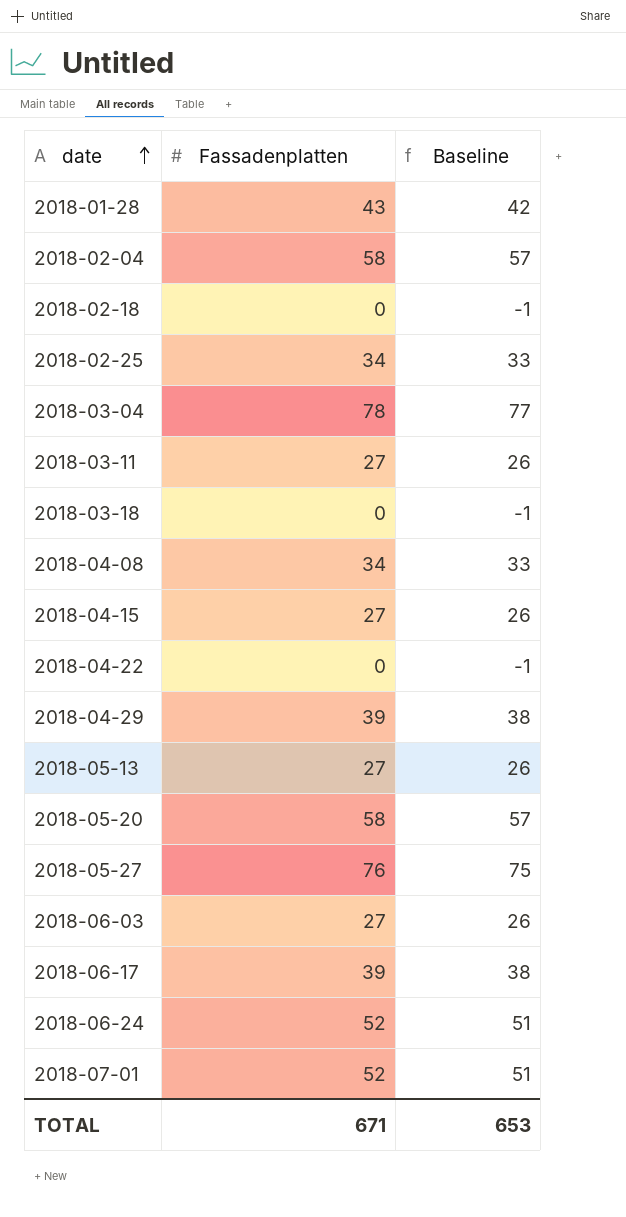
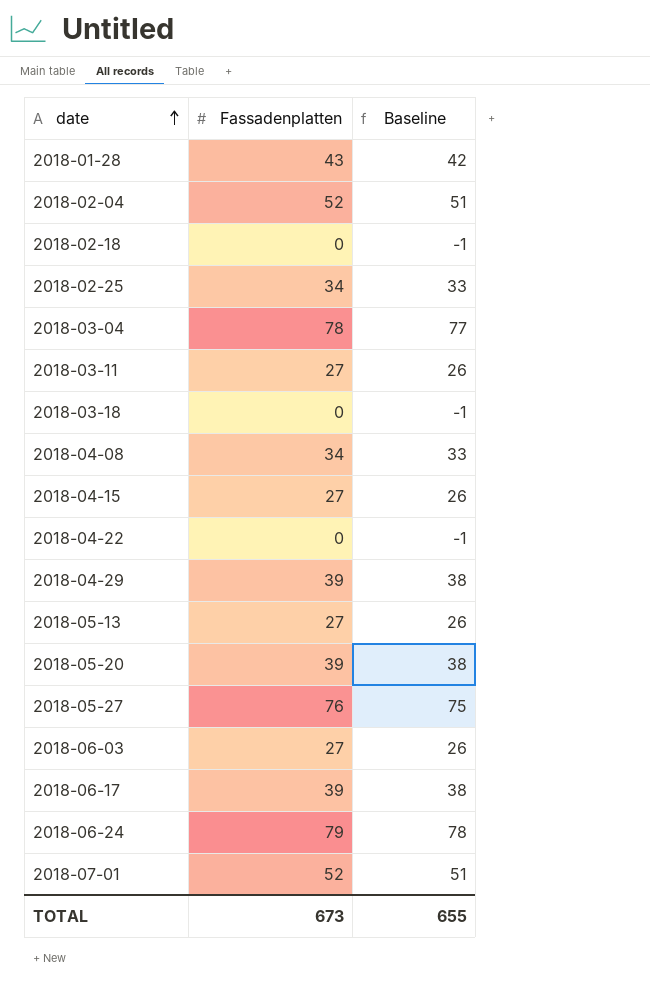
2018-02-04 | Fassadenplatten: 58 -> 52
2018-02-04 | Baseline: 57 -> 51
2018-05-20 | Fassadenplatten: 58 -> 39
2018-05-20 | Baseline: 57 -> 38
2018-06-24 | Fassadenplatten: 52 -> 79
2018-06-24 | Baseline: 51 -> 78
TOTAL | Fassadenplatten: 671 -> 673
TOTAL | Baseline: 653 -> 655

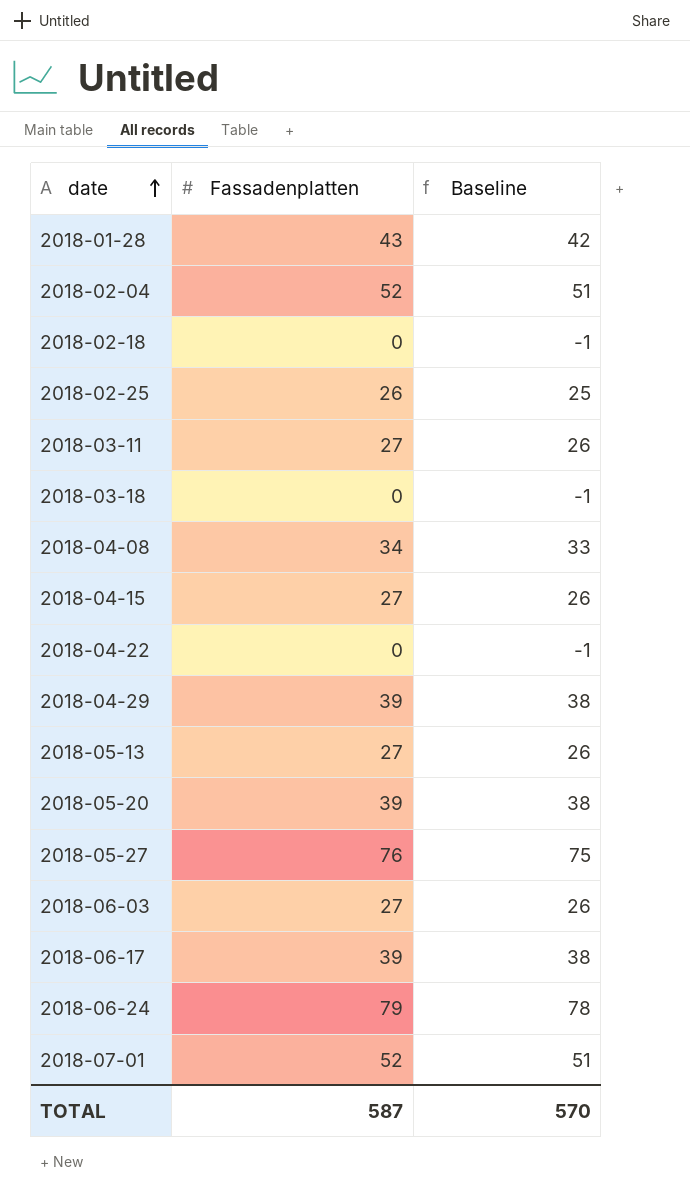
row 2018-03-04: 78 | 77 -> none
2018-02-25 | Fassadenplatten: 34 -> 26
2018-02-25 | Baseline: 33 -> 25
TOTAL | Fassadenplatten: 673 -> 587
TOTAL | Baseline: 655 -> 570

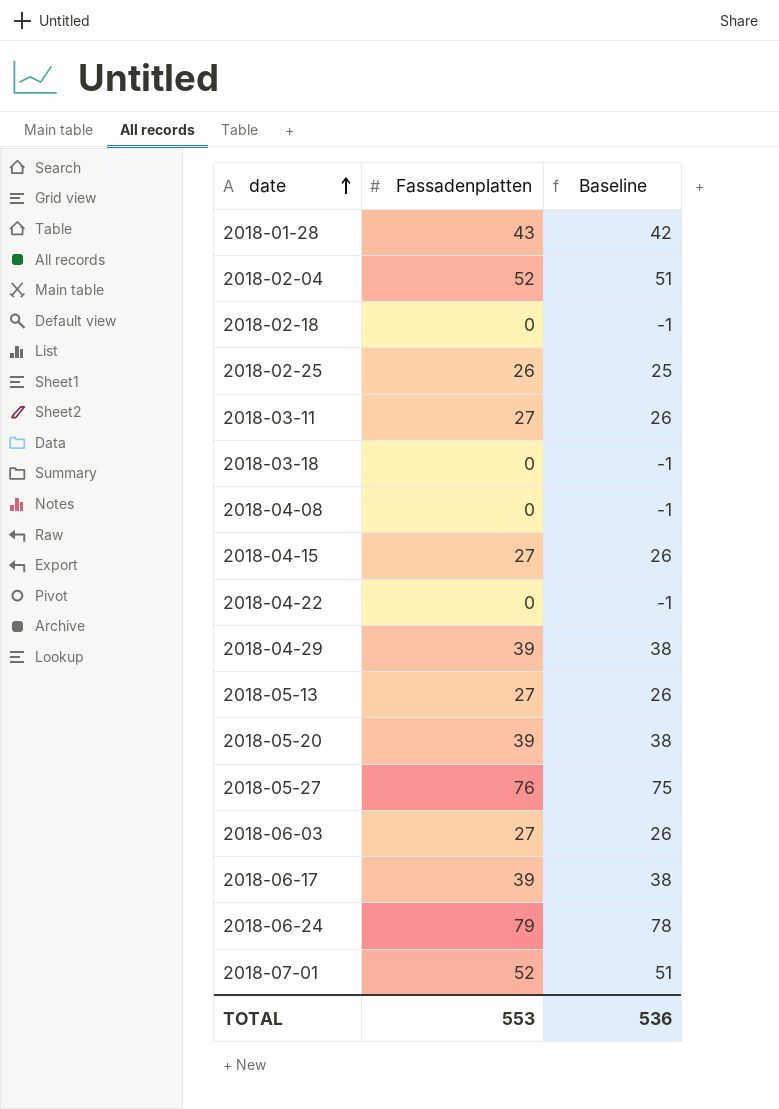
2018-04-08 | Fassadenplatten: 34 -> 0
2018-04-08 | Baseline: 33 -> -1
TOTAL | Fassadenplatten: 587 -> 553
TOTAL | Baseline: 570 -> 536

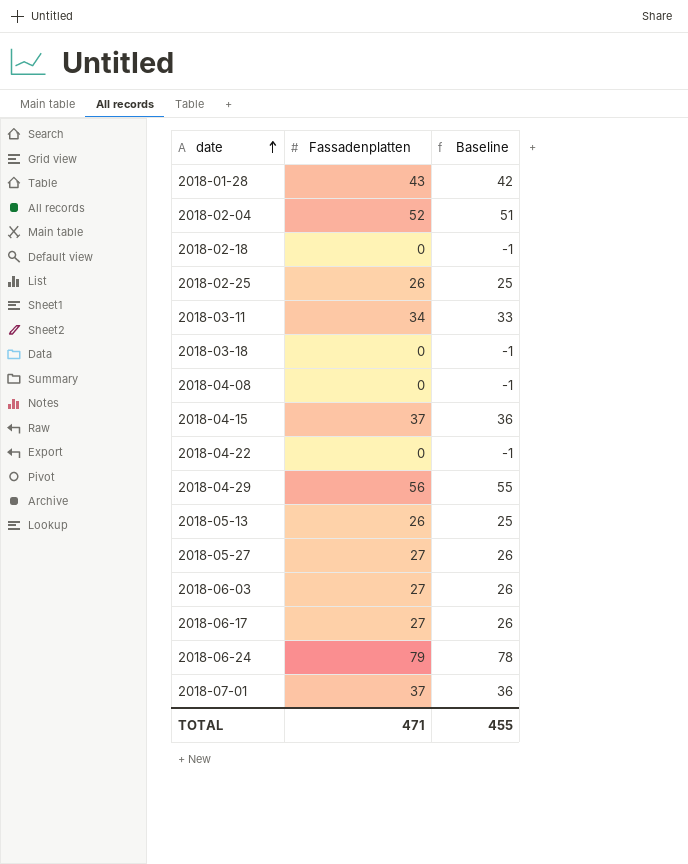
row 2018-05-20: 39 | 38 -> none
2018-03-11 | Fassadenplatten: 27 -> 34
2018-03-11 | Baseline: 26 -> 33
2018-04-15 | Fassadenplatten: 27 -> 37
2018-04-15 | Baseline: 26 -> 36
2018-04-29 | Fassadenplatten: 39 -> 56
2018-04-29 | Baseline: 38 -> 55
2018-05-13 | Fassadenplatten: 27 -> 26
2018-05-13 | Baseline: 26 -> 25
2018-05-27 | Fassadenplatten: 76 -> 27
2018-05-27 | Baseline: 75 -> 26
2018-06-17 | Fassadenplatten: 39 -> 27
2018-06-17 | Baseline: 38 -> 26
2018-07-01 | Fassadenplatten: 52 -> 37
2018-07-01 | Baseline: 51 -> 36
TOTAL | Fassadenplatten: 553 -> 471
TOTAL | Baseline: 536 -> 455

